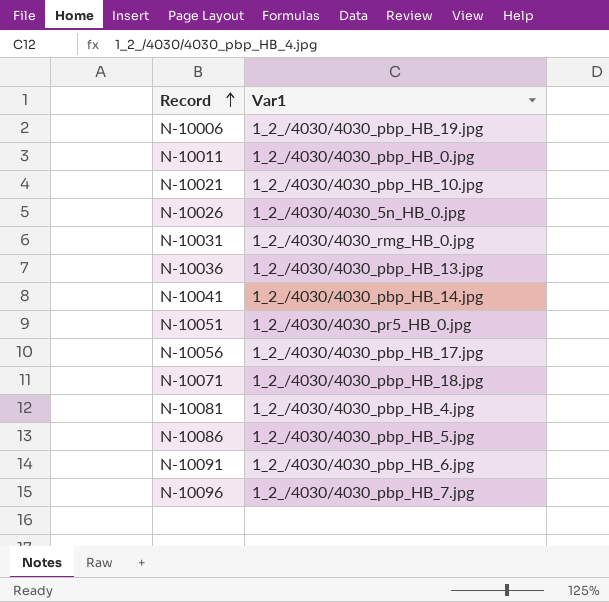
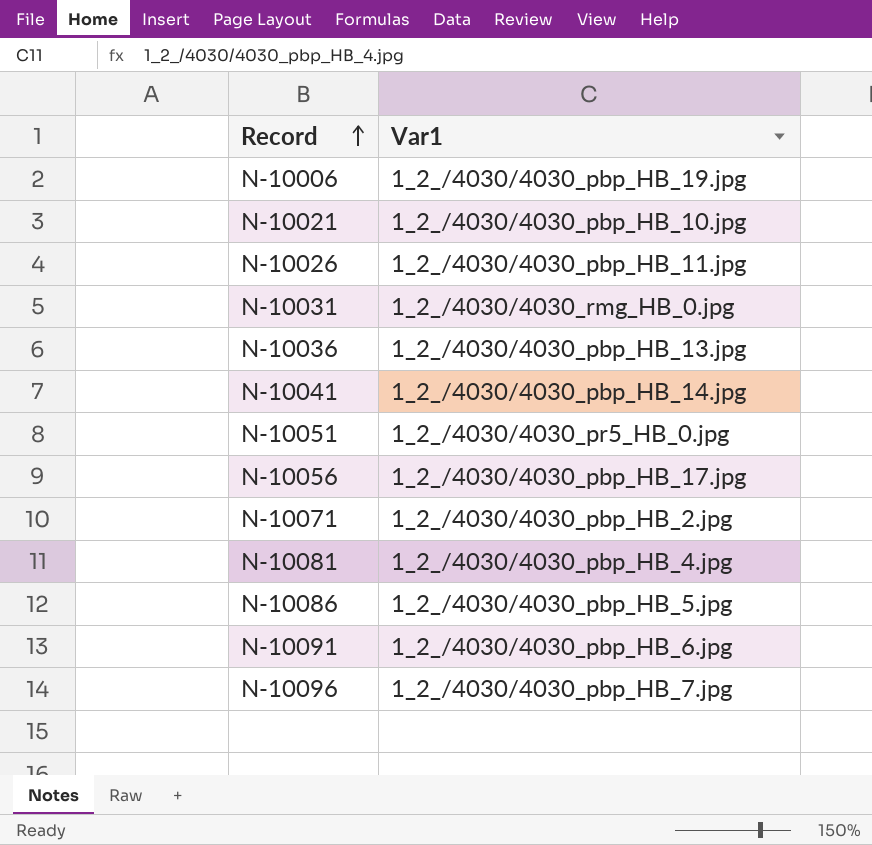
row N-10011: 1_2_/4030/4030_pbp_HB_0.jpg -> none
N-10026 | Var1: 1_2_/4030/4030_5n_HB_0.jpg -> 1_2_/4030/4030_pbp_HB_11.jpg
N-10071 | Var1: 1_2_/4030/4030_pbp_HB_18.jpg -> 1_2_/4030/4030_pbp_HB_2.jpg

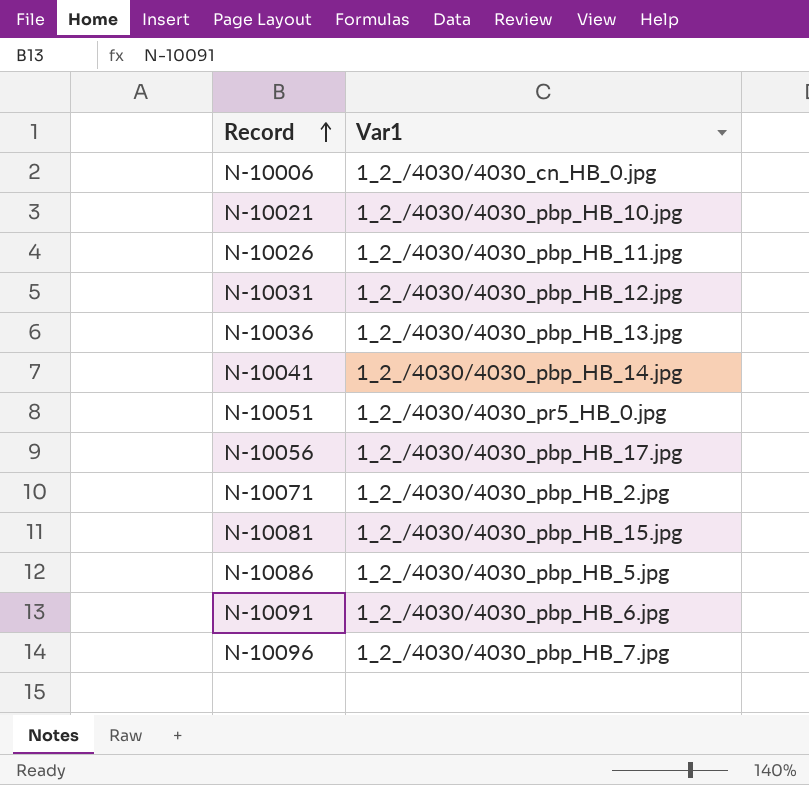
N-10006 | Var1: 1_2_/4030/4030_pbp_HB_19.jpg -> 1_2_/4030/4030_cn_HB_0.jpg
N-10031 | Var1: 1_2_/4030/4030_rmg_HB_0.jpg -> 1_2_/4030/4030_pbp_HB_12.jpg
N-10081 | Var1: 1_2_/4030/4030_pbp_HB_4.jpg -> 1_2_/4030/4030_pbp_HB_15.jpg

